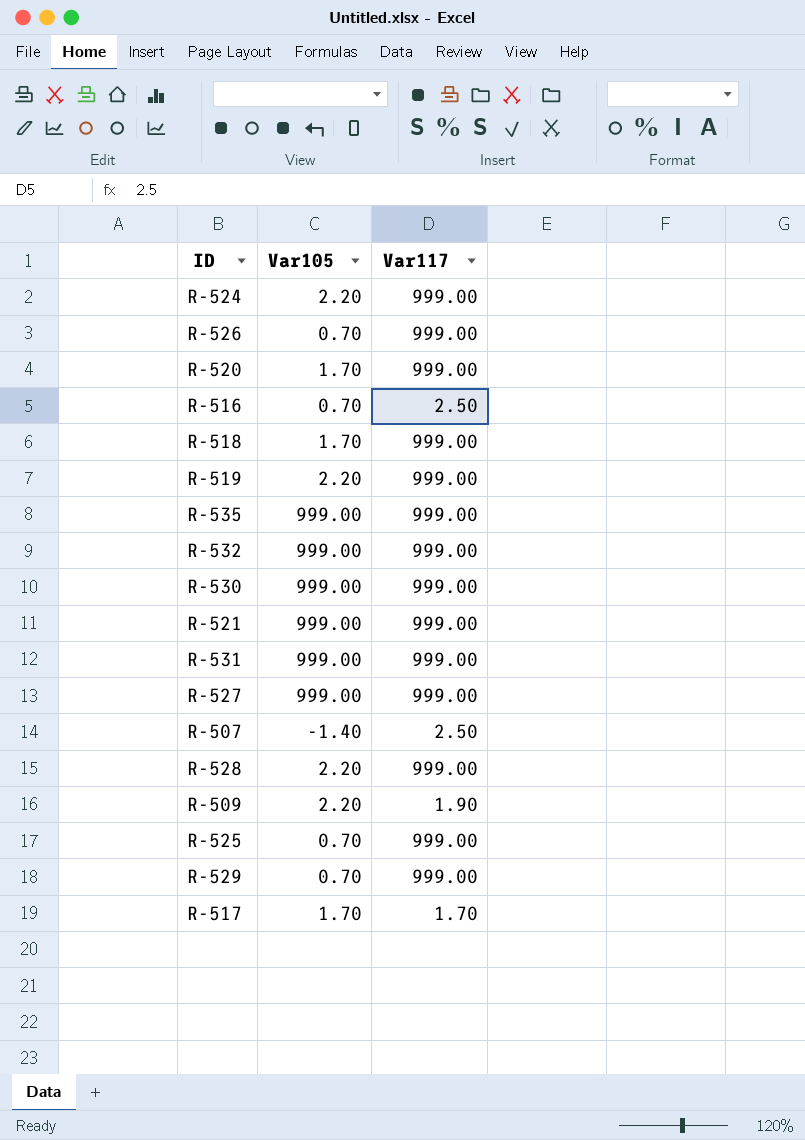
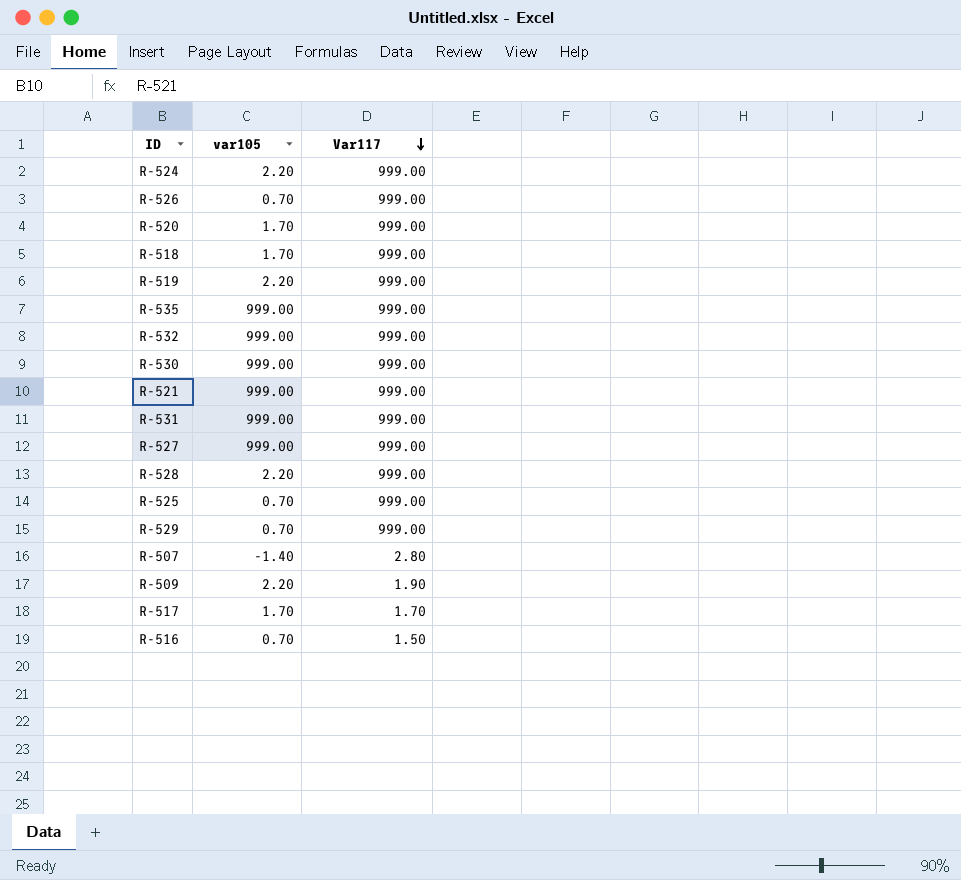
row order: none -> Var117 descending
column name: Var105 -> var105
R-507 | Var117: 2.50 -> 2.80
R-516 | Var117: 2.50 -> 1.50

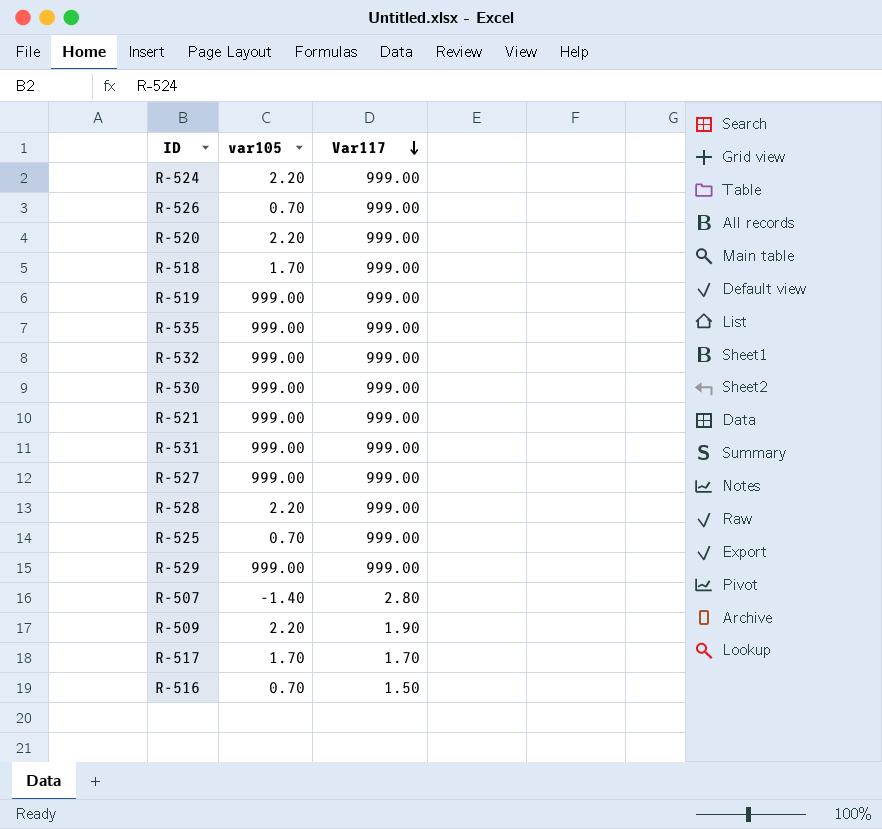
R-520 | var105: 1.70 -> 2.20
R-519 | var105: 2.20 -> 999.00
R-529 | var105: 0.70 -> 999.00

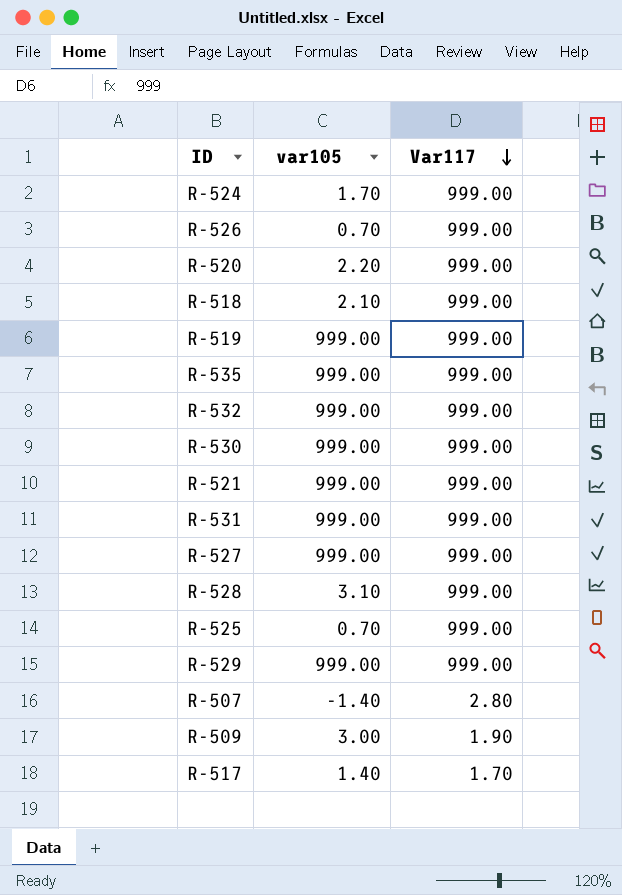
row R-516: 0.70 | 1.50 -> none
R-524 | var105: 2.20 -> 1.70
R-518 | var105: 1.70 -> 2.10
R-528 | var105: 2.20 -> 3.10
R-509 | var105: 2.20 -> 3.00
R-517 | var105: 1.70 -> 1.40

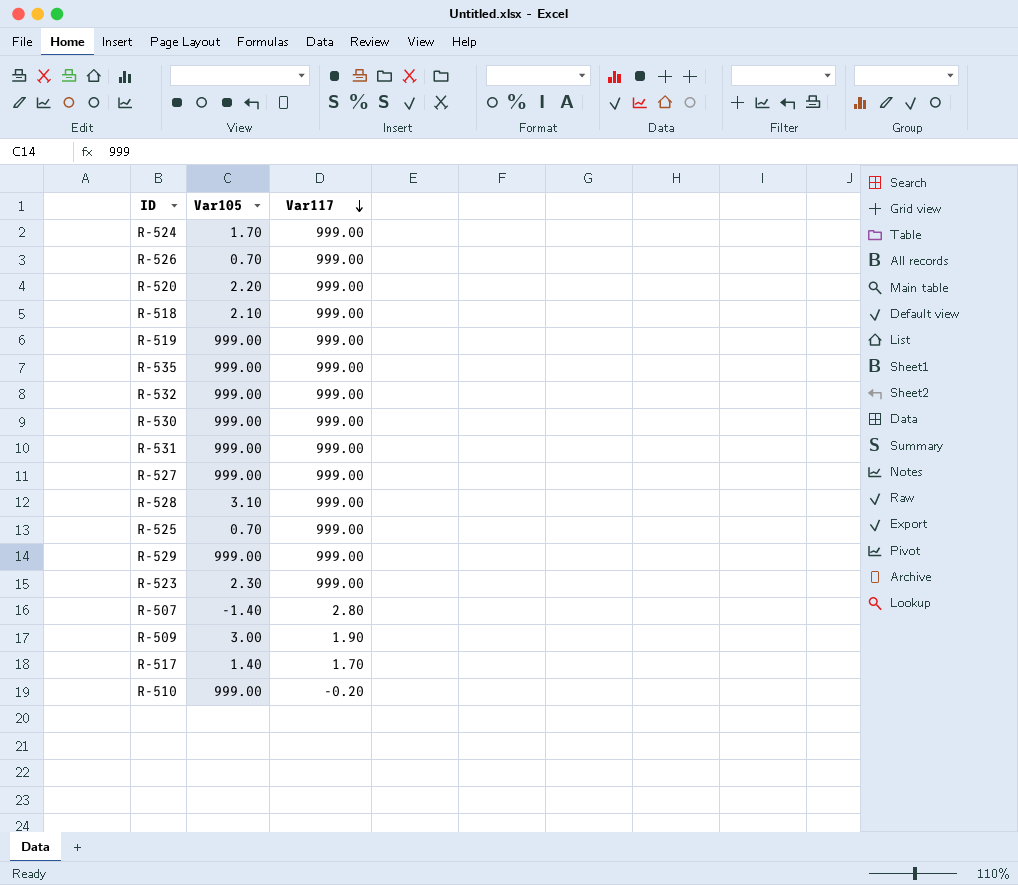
column name: var105 -> Var105
row R-521: 999.00 | 999.00 -> none
row R-523: none -> 2.30 | 999.00
row R-510: none -> 999.00 | -0.20

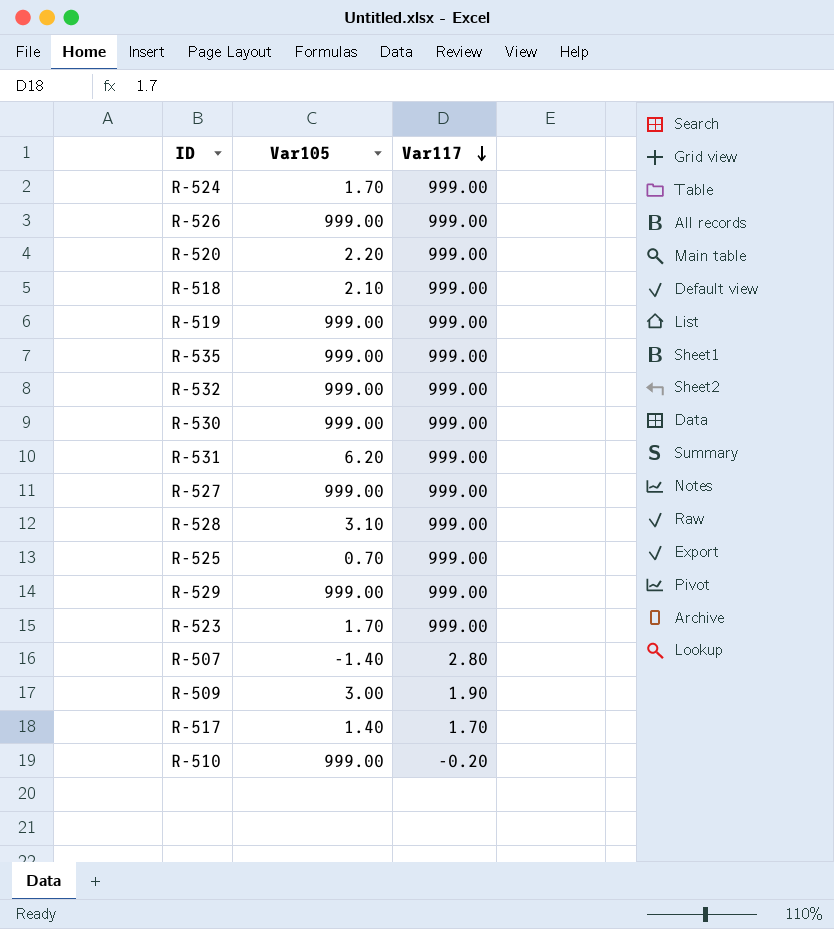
R-526 | Var105: 0.70 -> 999.00
R-531 | Var105: 999.00 -> 6.20
R-523 | Var105: 2.30 -> 1.70

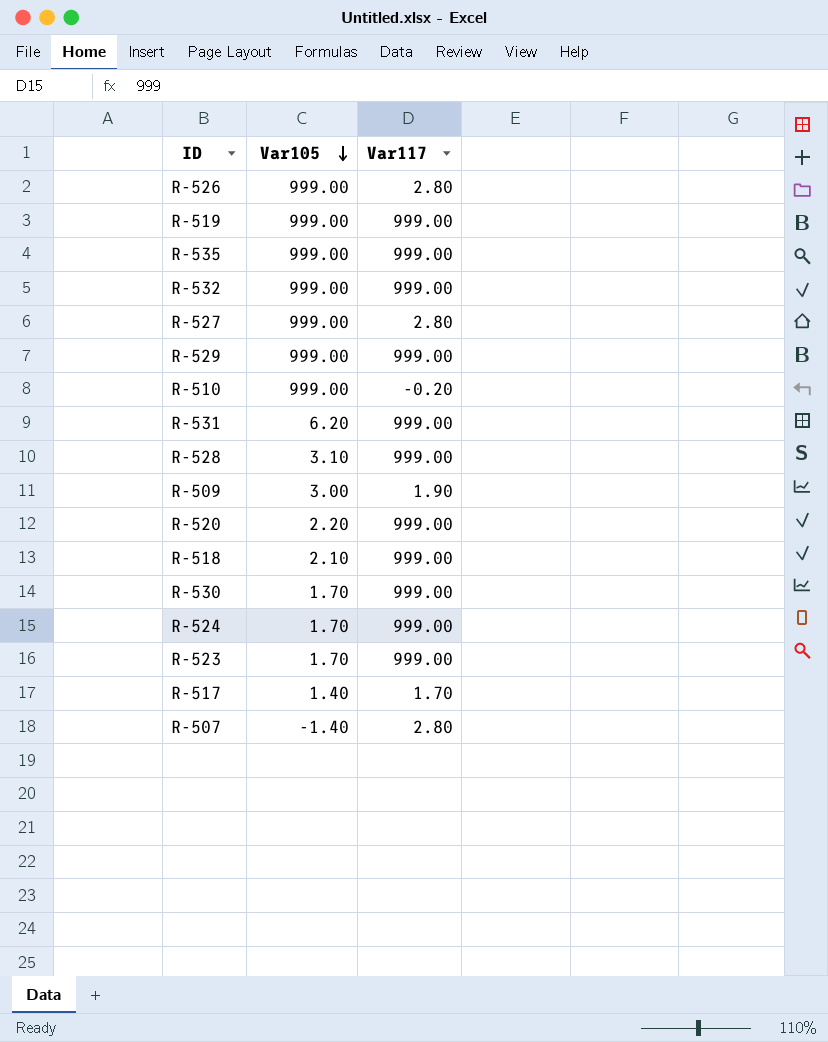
row order: Var117 descending -> Var105 descending
row R-525: 0.70 | 999.00 -> none
R-526 | Var117: 999.00 -> 2.80
R-527 | Var117: 999.00 -> 2.80
R-530 | Var105: 999.00 -> 1.70

